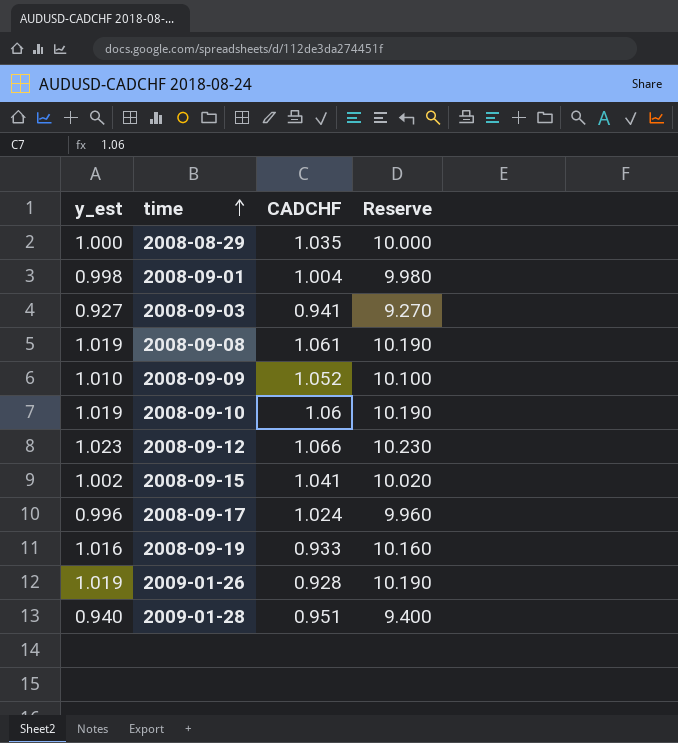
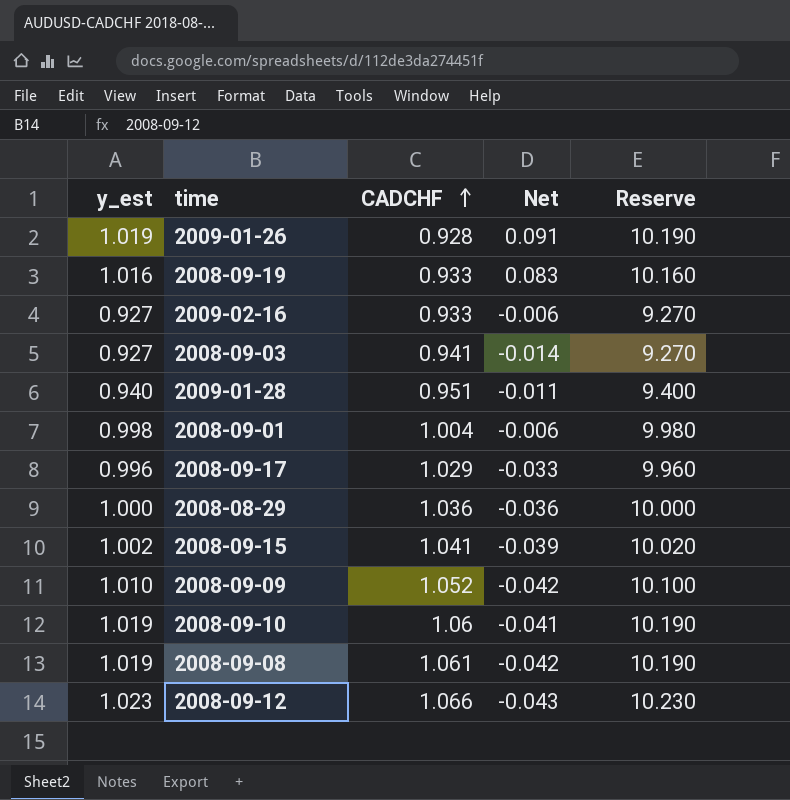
row order: time ascending -> CADCHF ascending
column Net | formula: none -> [y_est] - [CADCHF]
row 2009-02-16: none -> 0.927 | 0.933 | -0.006 | 9.270
2008-09-17 | CADCHF: 1.024 -> 1.029
2008-08-29 | CADCHF: 1.035 -> 1.036

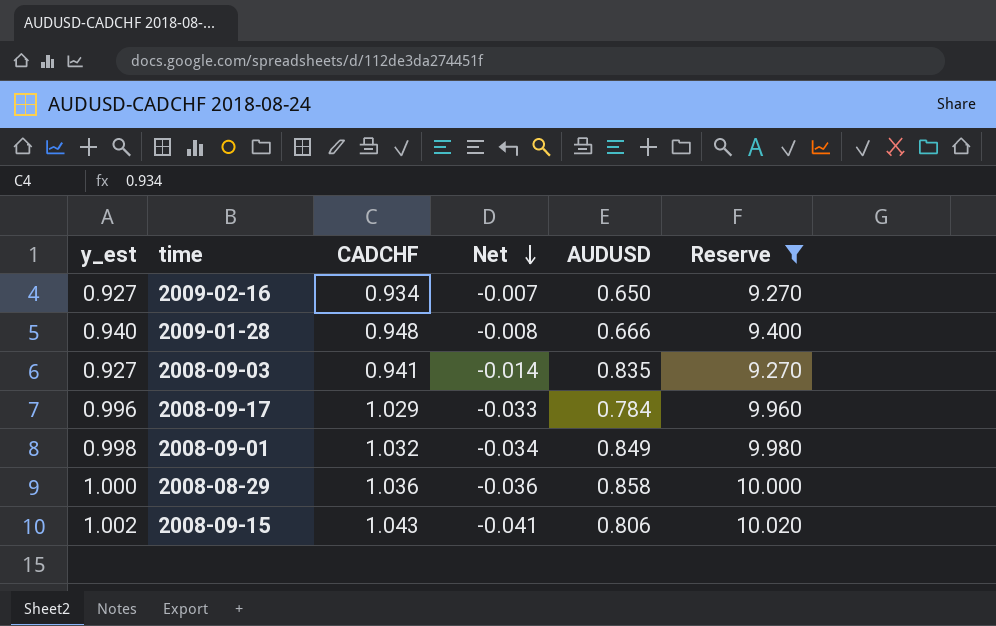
filter: none -> Reserve <= 10.020
row order: CADCHF ascending -> Net descending
column AUDUSD | position: none -> 5
2009-02-16 | CADCHF: 0.933 -> 0.934
2009-02-16 | Net: -0.006 -> -0.007
2009-01-28 | CADCHF: 0.951 -> 0.948
2009-01-28 | Net: -0.011 -> -0.008
2008-09-01 | CADCHF: 1.004 -> 1.032
2008-09-01 | Net: -0.006 -> -0.034
2008-09-15 | CADCHF: 1.041 -> 1.043
2008-09-15 | Net: -0.039 -> -0.041

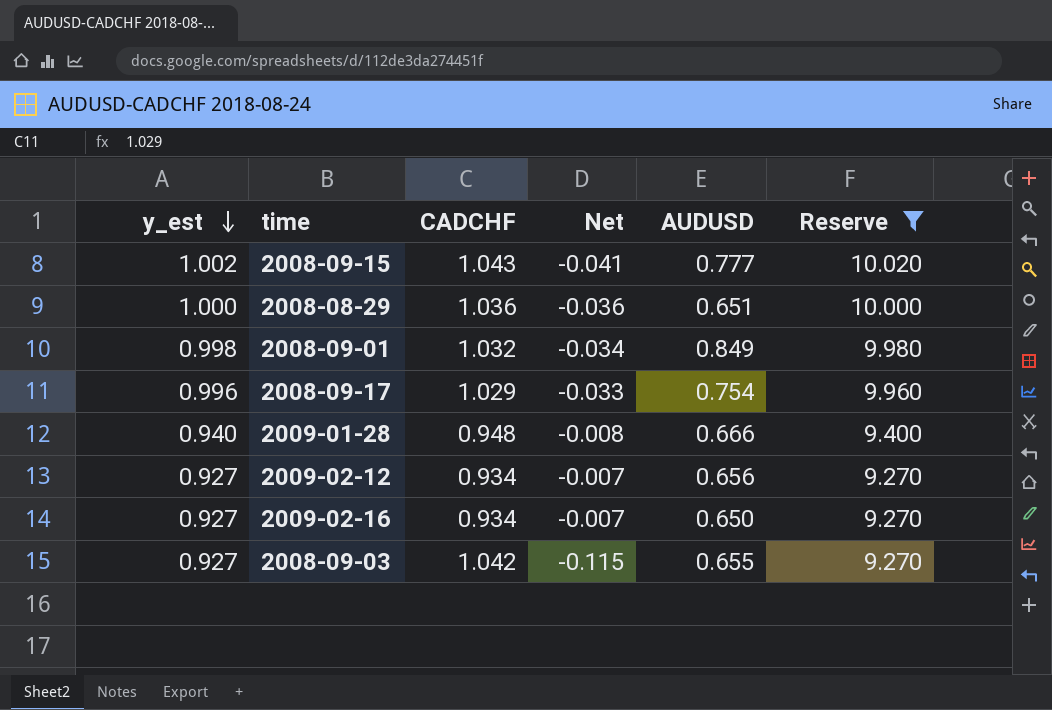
row order: Net descending -> y_est descending
2008-09-15 | AUDUSD: 0.806 -> 0.777
2008-08-29 | AUDUSD: 0.858 -> 0.651
2008-09-17 | AUDUSD: 0.784 -> 0.754
row 2009-02-12: none -> 0.927 | 0.934 | -0.007 | 0.656 | 9.270
2008-09-03 | CADCHF: 0.941 -> 1.042
2008-09-03 | Net: -0.014 -> -0.115
2008-09-03 | AUDUSD: 0.835 -> 0.655

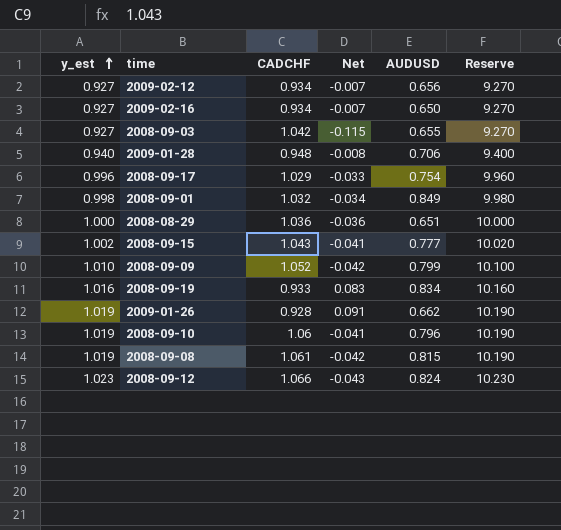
filter: Reserve <= 10.020 -> none
row order: y_est descending -> y_est ascending
2009-01-28 | AUDUSD: 0.666 -> 0.706

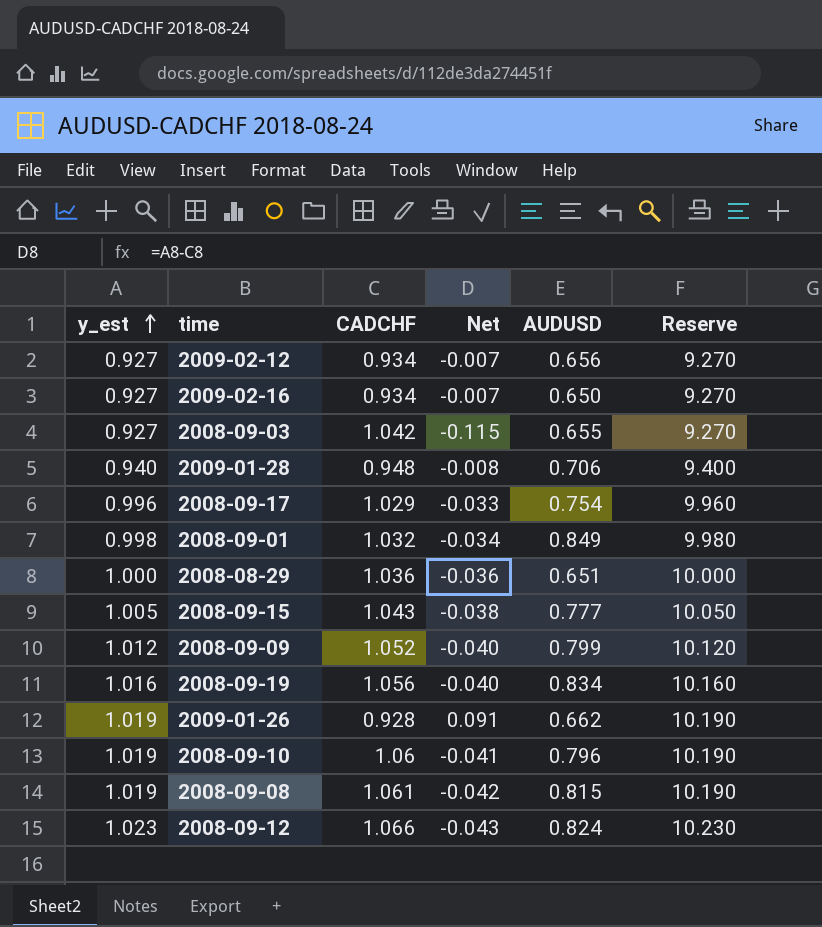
2008-09-15 | y_est: 1.002 -> 1.005
2008-09-15 | Net: -0.041 -> -0.038
2008-09-15 | Reserve: 10.020 -> 10.050
2008-09-09 | y_est: 1.010 -> 1.012
2008-09-09 | Net: -0.042 -> -0.040
2008-09-09 | Reserve: 10.100 -> 10.120
2008-09-19 | CADCHF: 0.933 -> 1.056
2008-09-19 | Net: 0.083 -> -0.040

